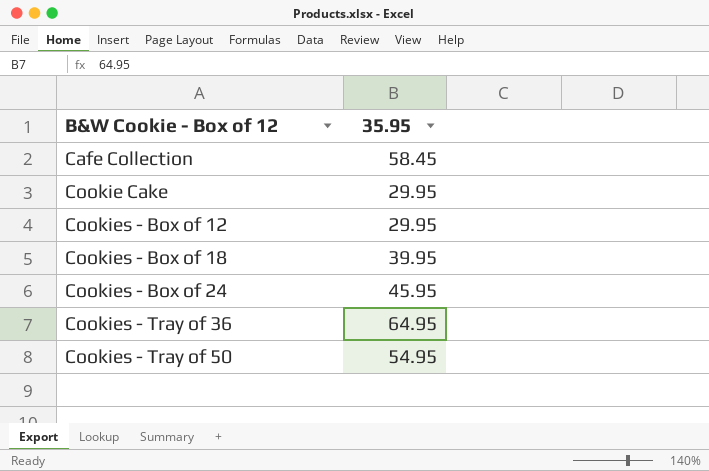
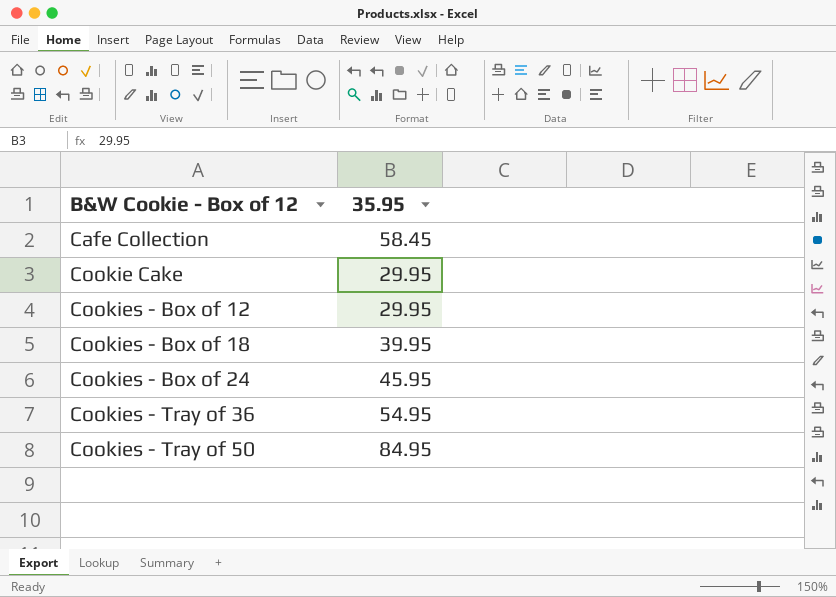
Cookies - Tray of 36 | 35.95: 64.95 -> 54.95
Cookies - Tray of 50 | 35.95: 54.95 -> 84.95

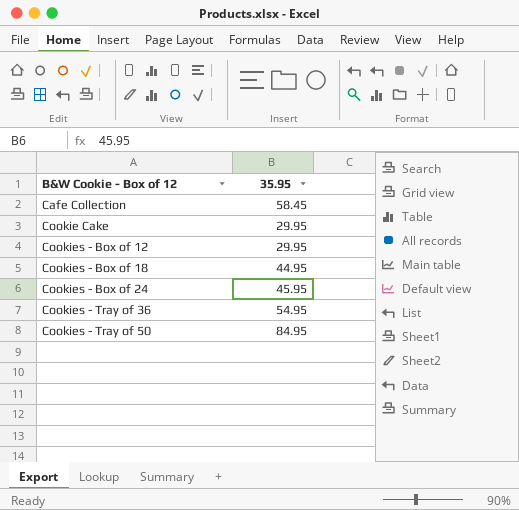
Cookies - Box of 18 | 35.95: 39.95 -> 44.95

